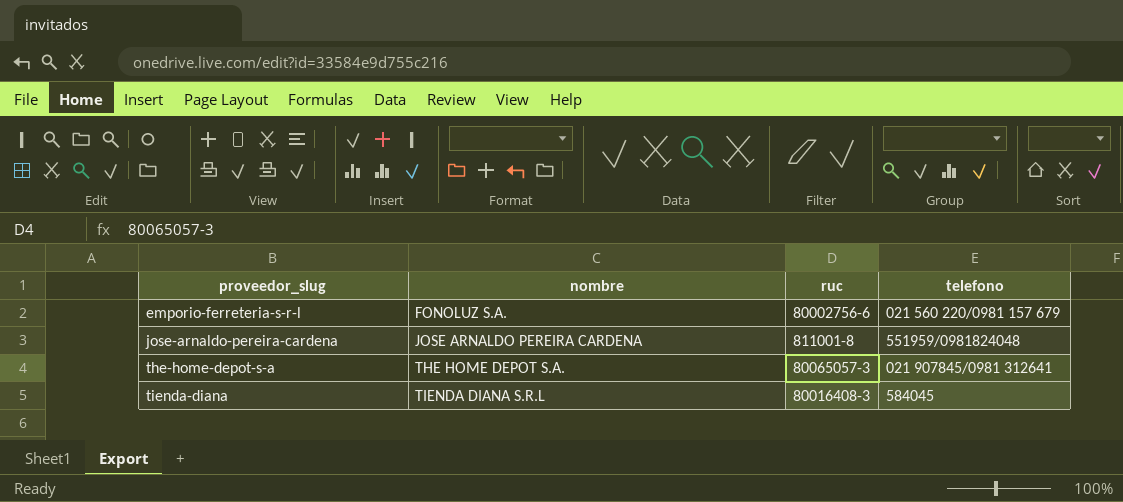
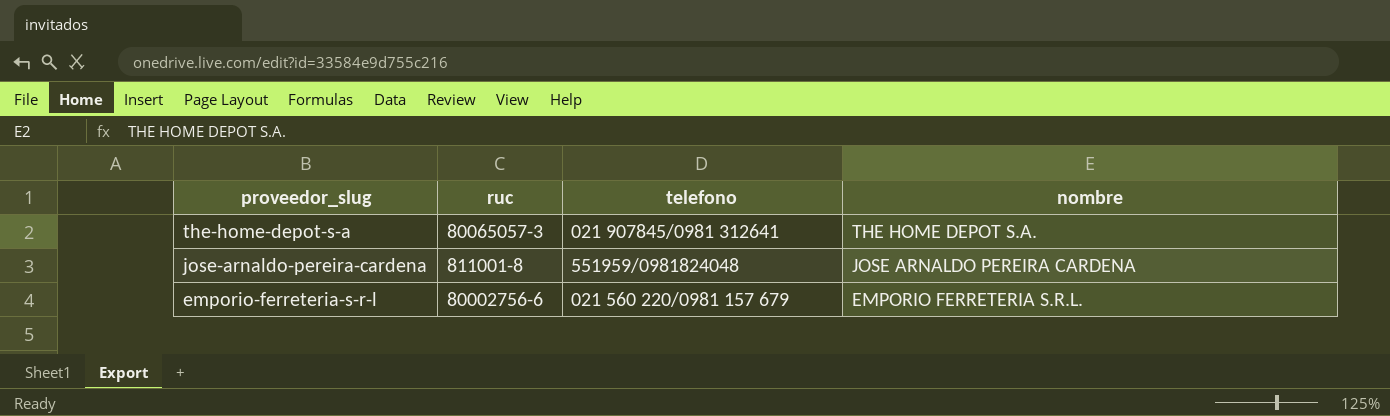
row order: proveedor_slug ascending -> proveedor_slug descending
column nombre | position: 2 -> 4
row tienda-diana: TIENDA DIANA S.R.L | 80016408-3 | 584045 -> none
emporio-ferreteria-s-r-l | nombre: FONOLUZ S.A. -> EMPORIO FERRETERIA S.R.L.

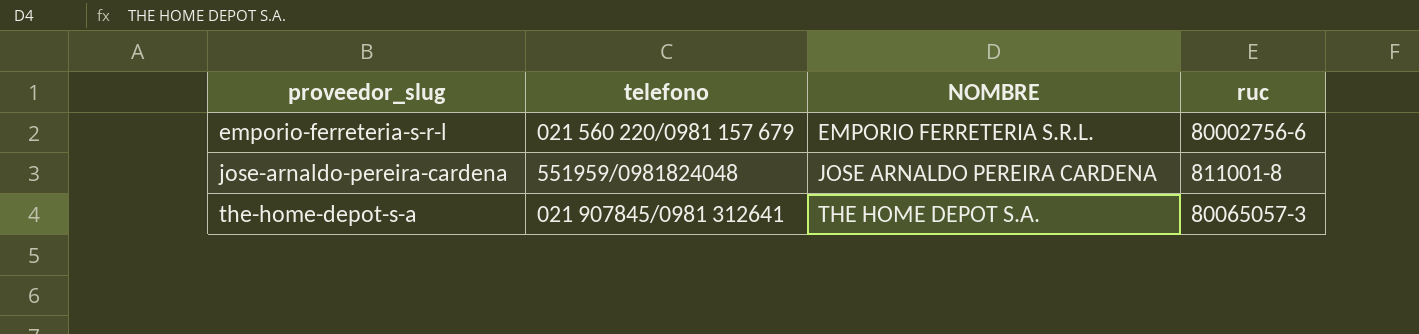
row order: proveedor_slug descending -> proveedor_slug ascending
column name: nombre -> NOMBRE
column ruc | position: 2 -> 4

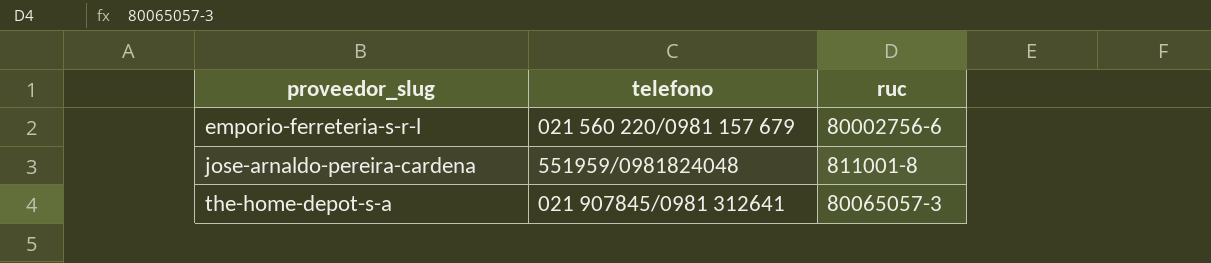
column NOMBRE | position: 3 -> none

